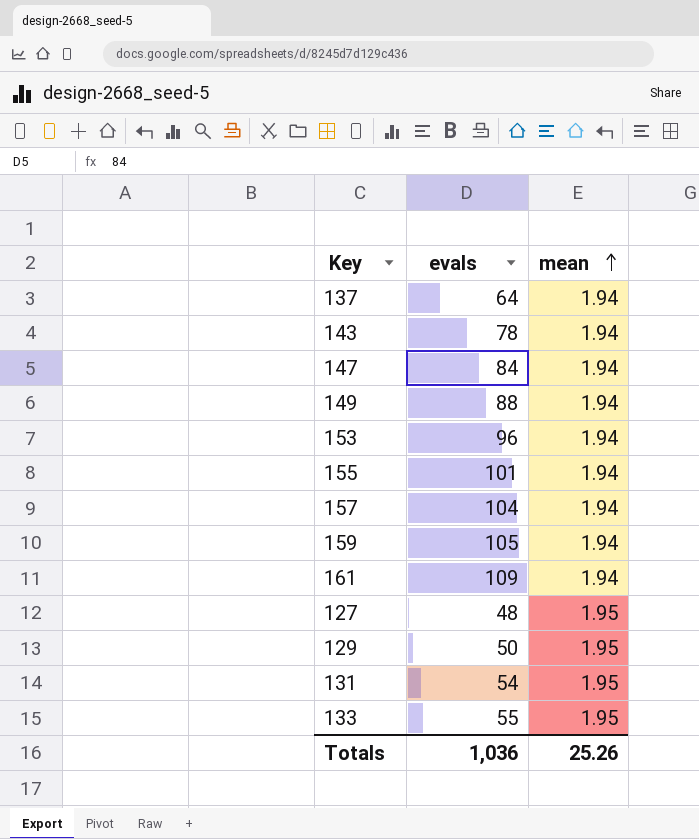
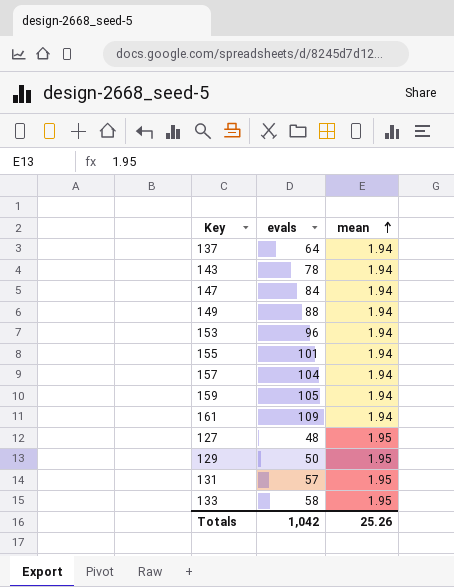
131 | evals: 54 -> 57
133 | evals: 55 -> 58
Totals | evals: 1,036 -> 1,042

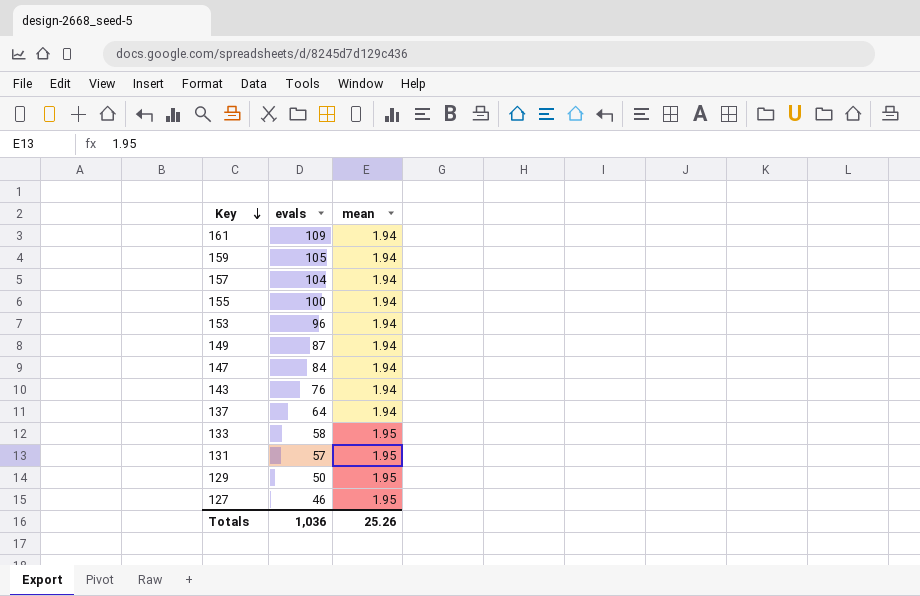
row order: mean ascending -> Key descending
155 | evals: 101 -> 100
149 | evals: 88 -> 87
143 | evals: 78 -> 76
127 | evals: 48 -> 46
Totals | evals: 1,042 -> 1,036

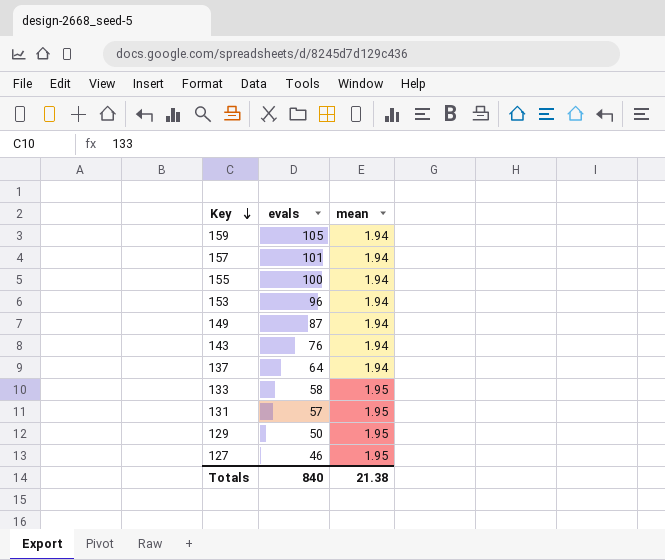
row 161: 109 | 1.94 -> none
row 147: 84 | 1.94 -> none
157 | evals: 104 -> 101
Totals | evals: 1,036 -> 840
Totals | mean: 25.26 -> 21.38

